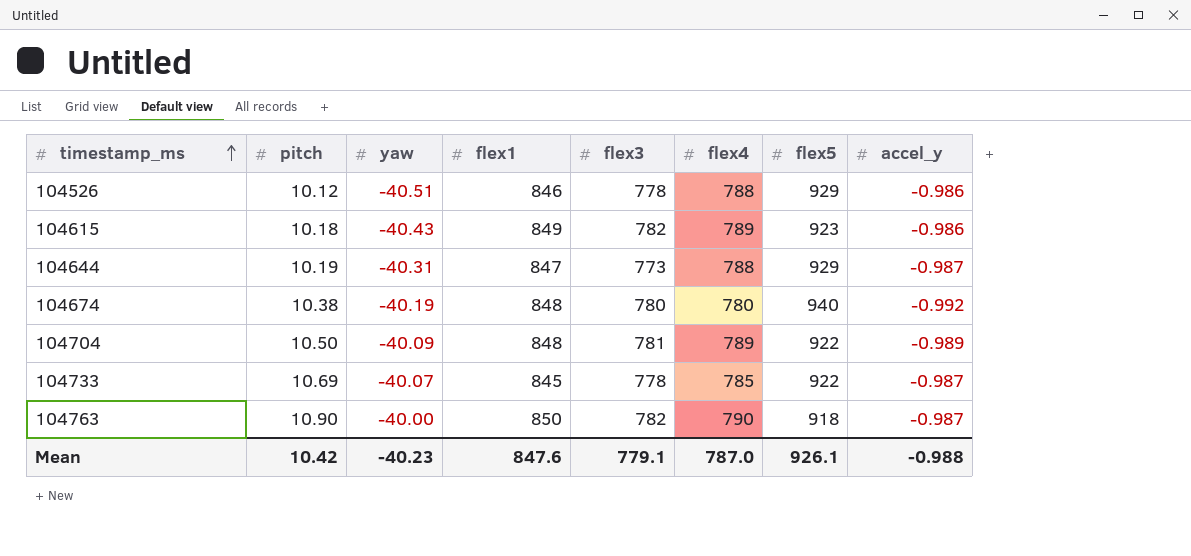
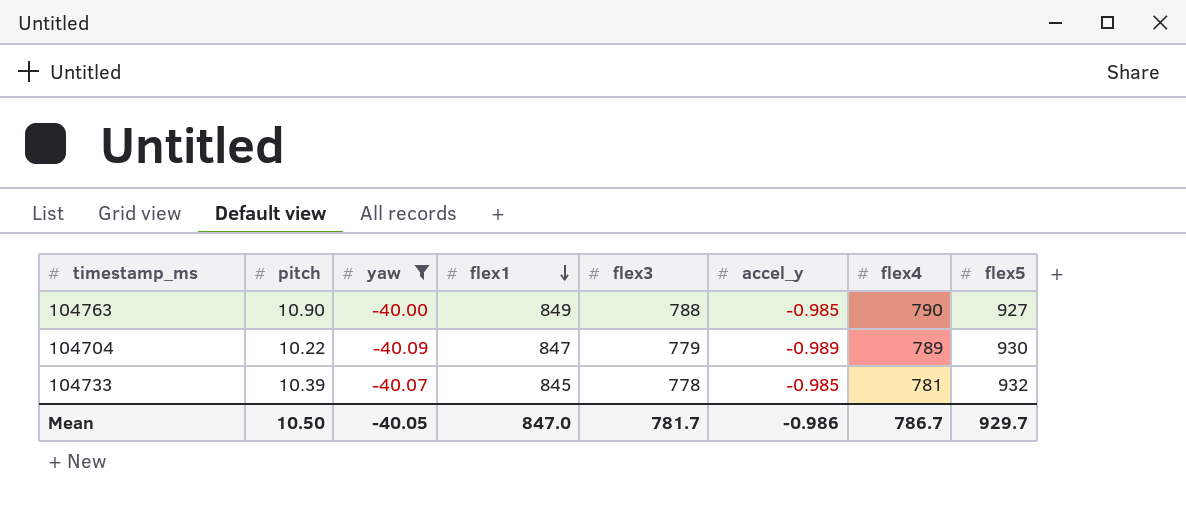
filter: none -> yaw >= -40.09
row order: timestamp_ms ascending -> flex1 descending
column accel_y | position: 8 -> 6
104763 | flex1: 850 -> 849
104763 | flex3: 782 -> 788
104763 | accel_y: -0.987 -> -0.985
104763 | flex5: 918 -> 927
104704 | pitch: 10.50 -> 10.22
104704 | flex1: 848 -> 847
104704 | flex3: 781 -> 779
104704 | flex5: 922 -> 930
104733 | pitch: 10.69 -> 10.39
104733 | accel_y: -0.987 -> -0.985
104733 | flex4: 785 -> 781
104733 | flex5: 922 -> 932
Mean | pitch: 10.42 -> 10.50
Mean | yaw: -40.23 -> -40.05
Mean | flex1: 847.6 -> 847.0
Mean | flex3: 779.1 -> 781.7
Mean | accel_y: -0.988 -> -0.986
Mean | flex4: 787.0 -> 786.7
Mean | flex5: 926.1 -> 929.7

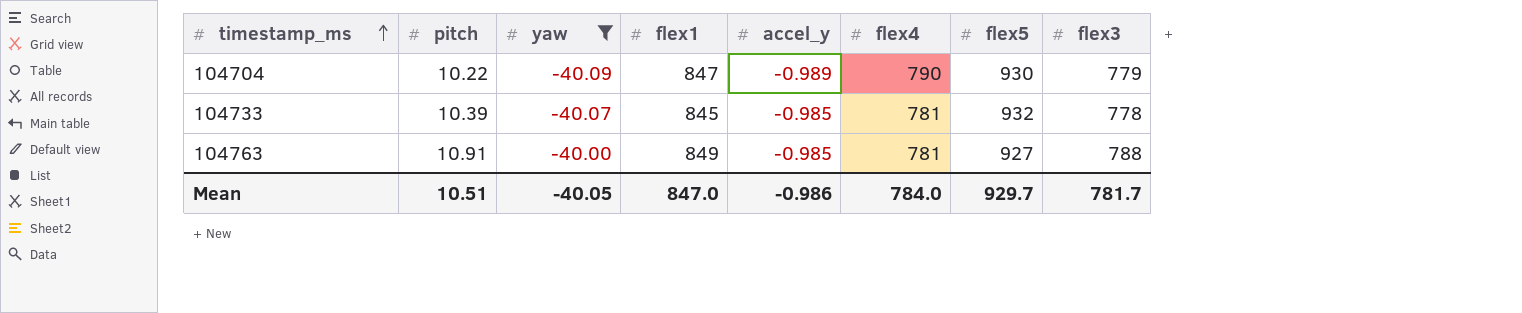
row order: flex1 descending -> timestamp_ms ascending
column flex3 | position: 5 -> 8
104704 | flex4: 789 -> 790
104763 | pitch: 10.90 -> 10.91
104763 | flex4: 790 -> 781
Mean | pitch: 10.50 -> 10.51
Mean | flex4: 786.7 -> 784.0

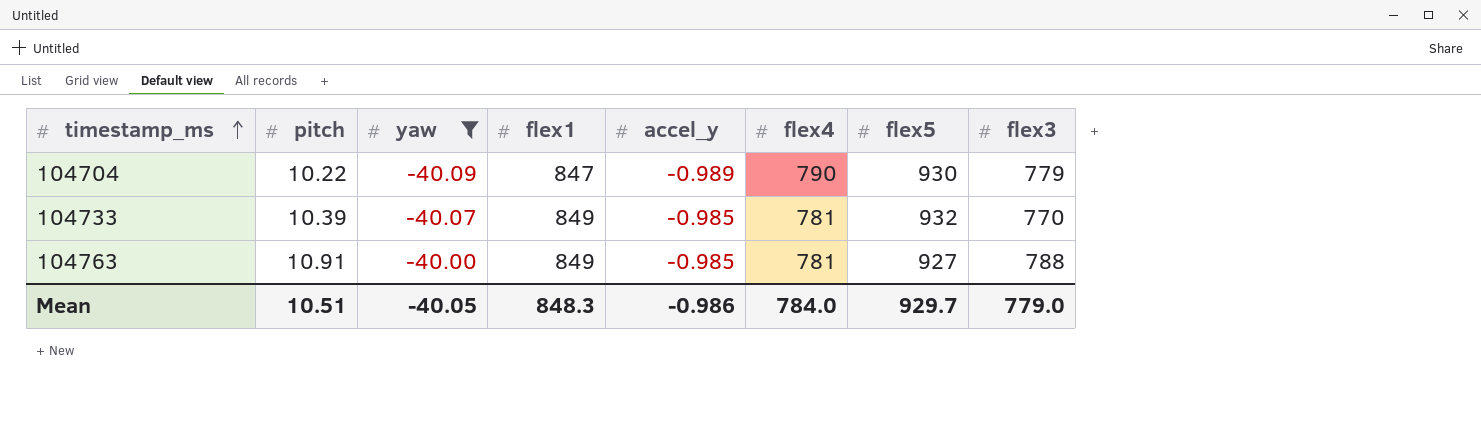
104733 | flex1: 845 -> 849
104733 | flex3: 778 -> 770
Mean | flex1: 847.0 -> 848.3
Mean | flex3: 781.7 -> 779.0

